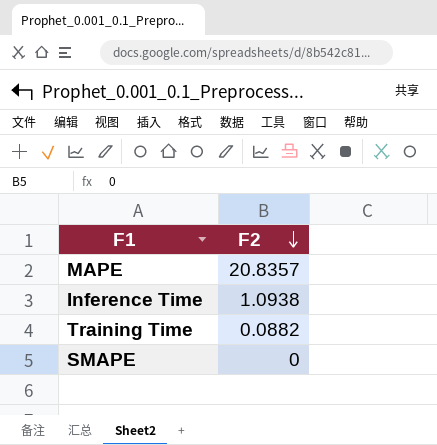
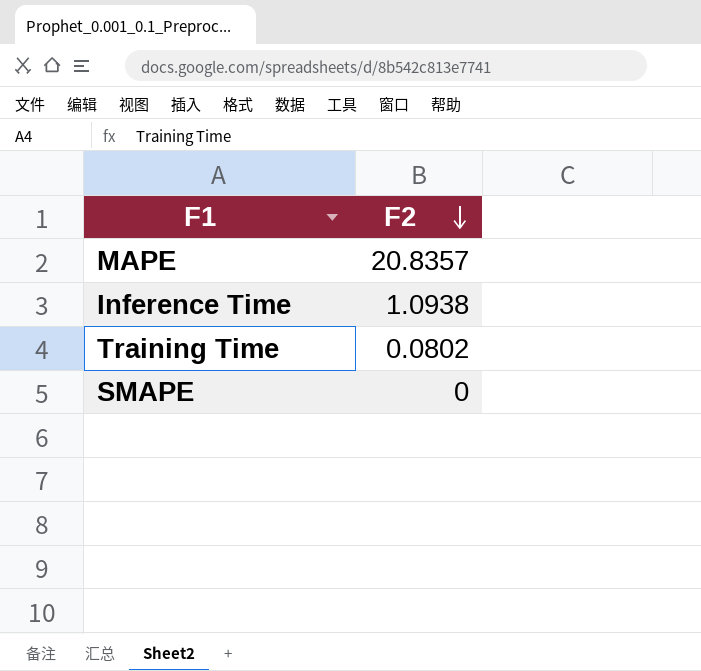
Training Time | F2: 0.0882 -> 0.0802

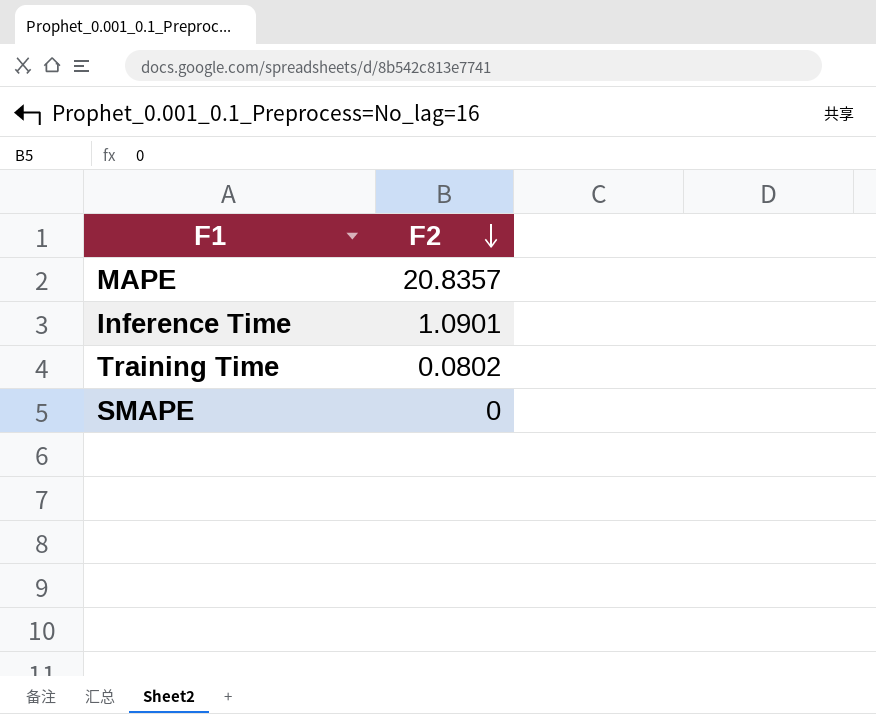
Inference Time | F2: 1.0938 -> 1.0901

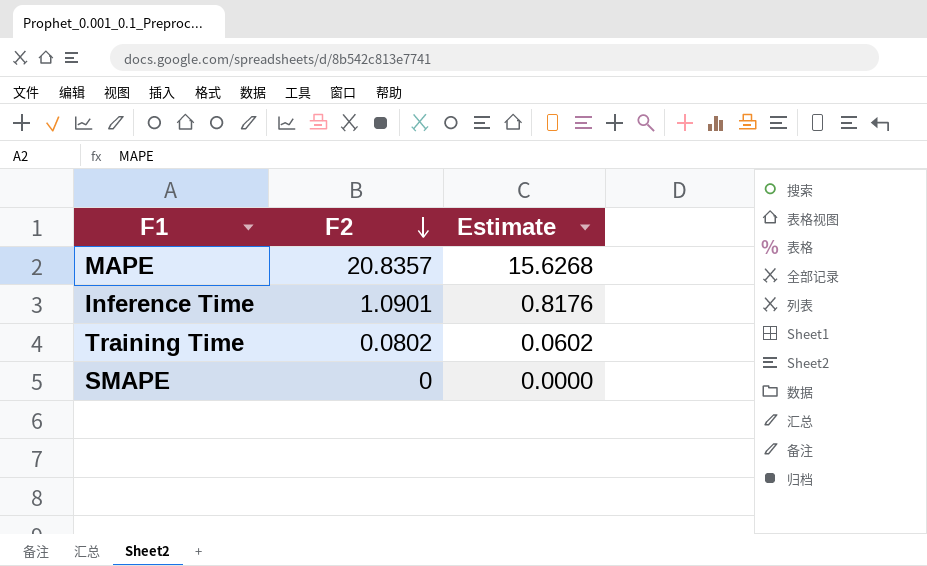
column Estimate | formula: none -> [F2] * 0.75

